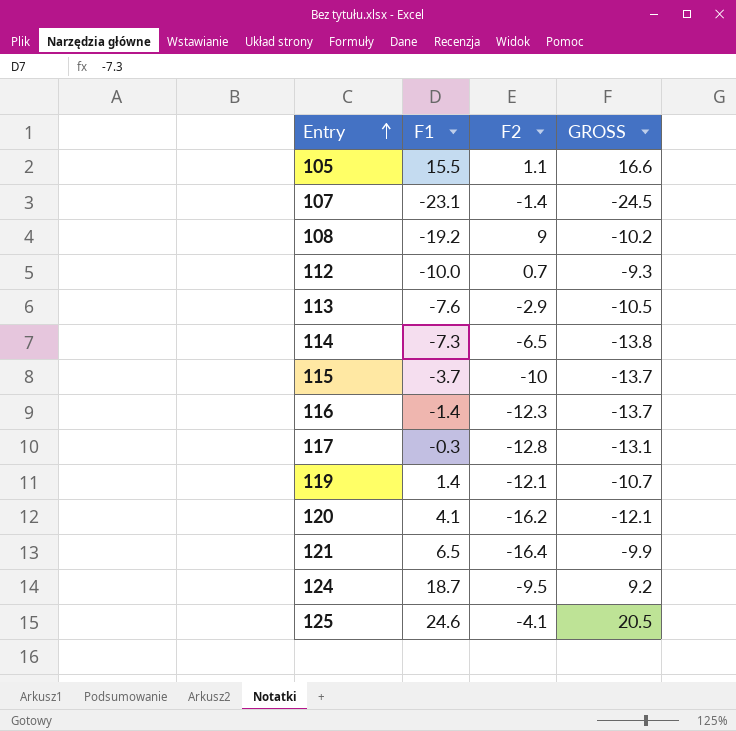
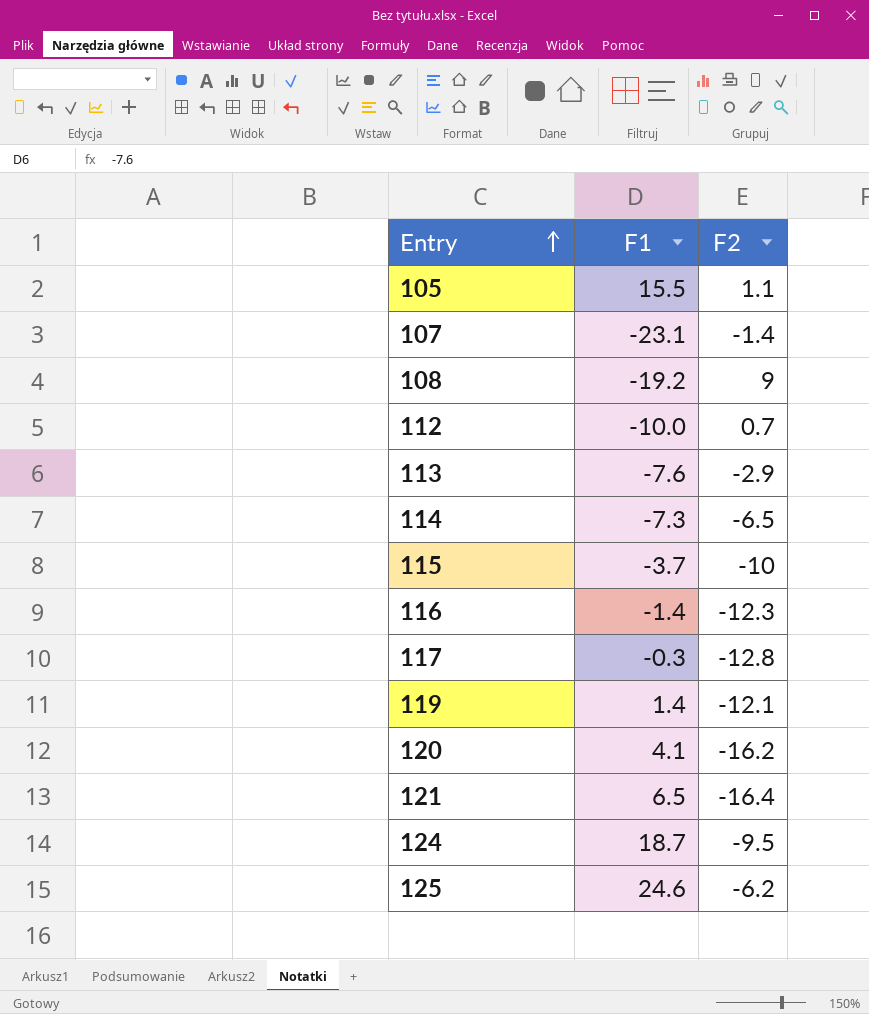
column GROSS | formula: [F1] + [F2] -> none
125 | F2: -4.1 -> -6.2

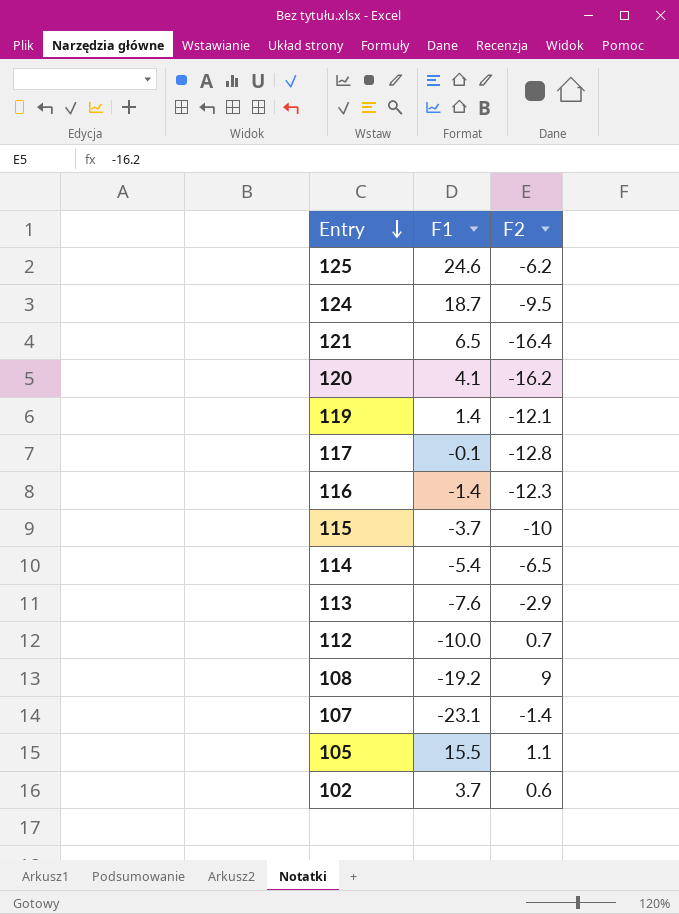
row order: Entry ascending -> Entry descending
117 | F1: -0.3 -> -0.1
114 | F1: -7.3 -> -5.4
row 102: none -> 3.7 | 0.6

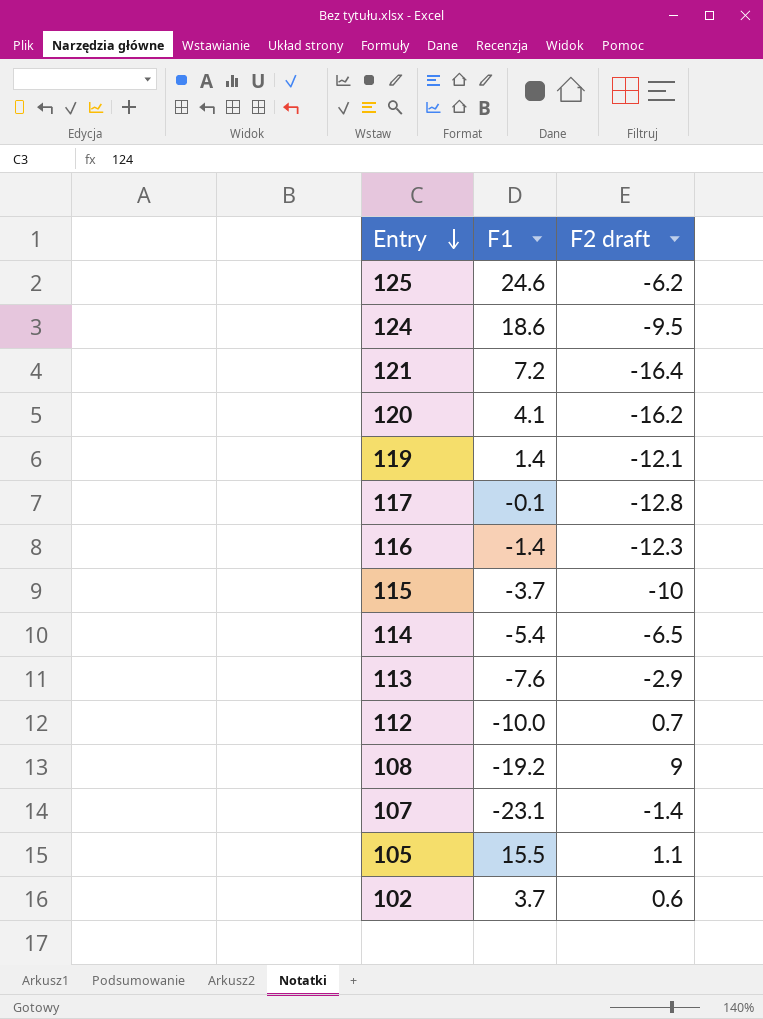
column name: F2 -> F2 draft
124 | F1: 18.7 -> 18.6
121 | F1: 6.5 -> 7.2

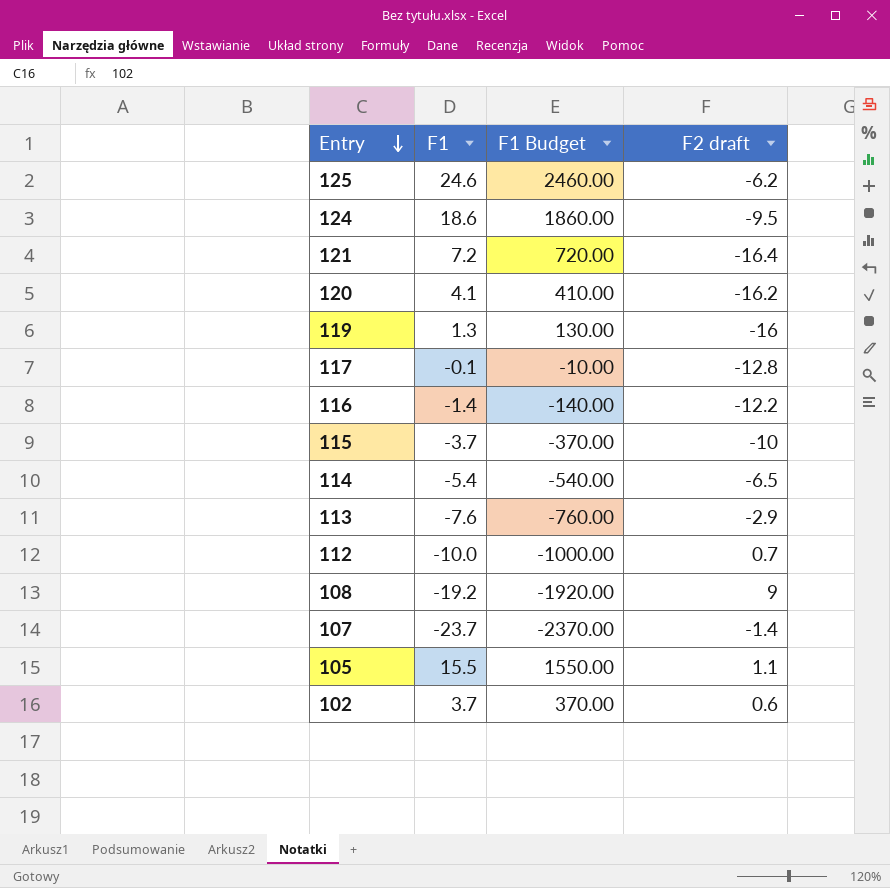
column F1 Budget | formula: none -> [F1] * 100
119 | F1: 1.4 -> 1.3
119 | F2 draft: -12.1 -> -16
116 | F2 draft: -12.3 -> -12.2
107 | F1: -23.1 -> -23.7

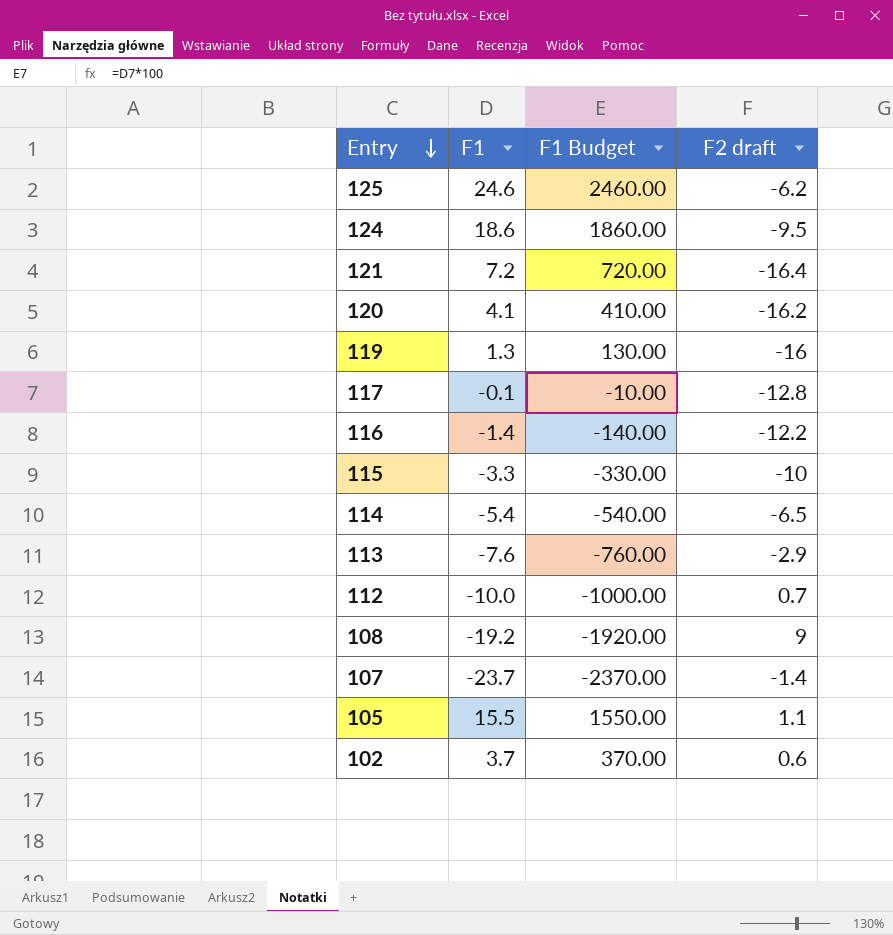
115 | F1: -3.7 -> -3.3
115 | F1 Budget: -370.00 -> -330.00

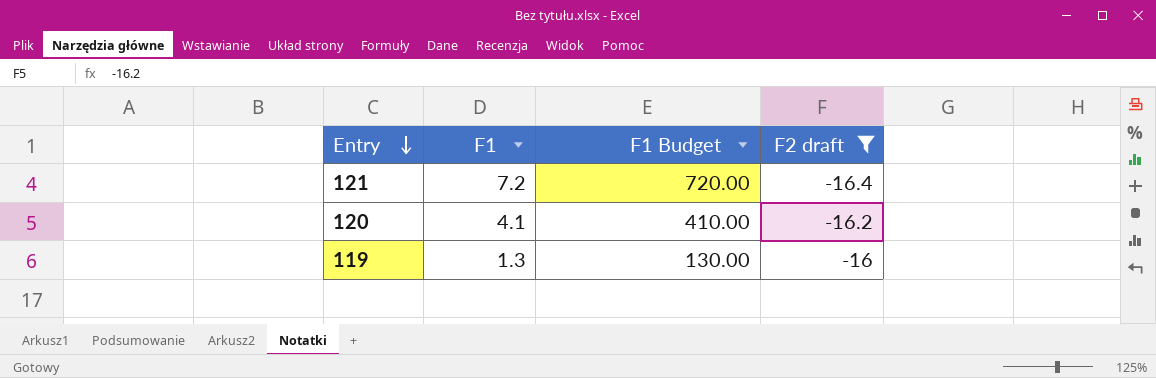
filter: none -> F2 draft <= -16

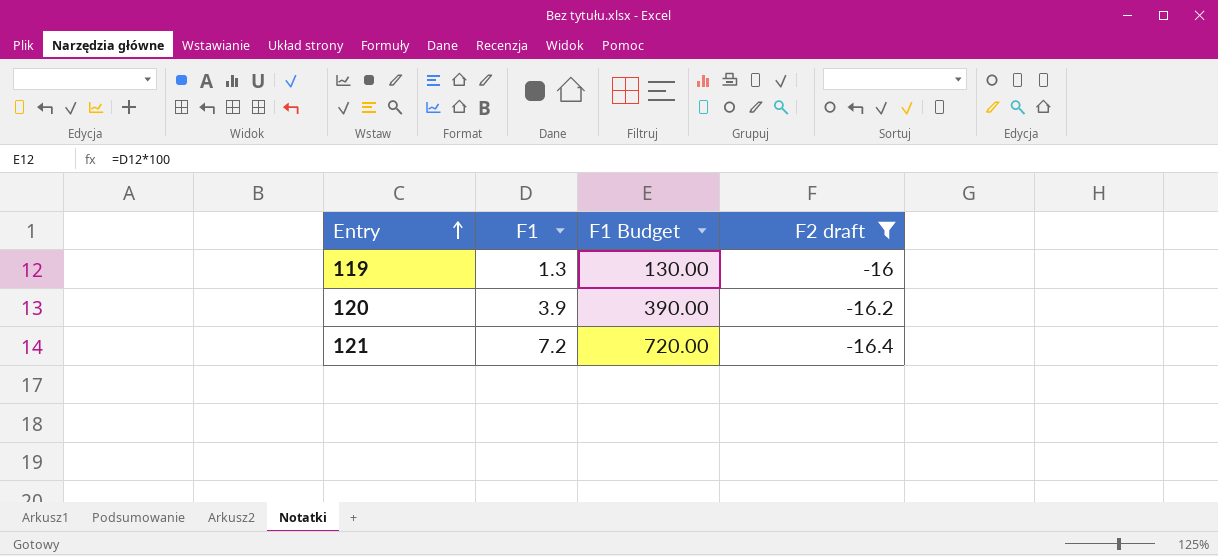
row order: Entry descending -> Entry ascending
120 | F1: 4.1 -> 3.9
120 | F1 Budget: 410.00 -> 390.00

